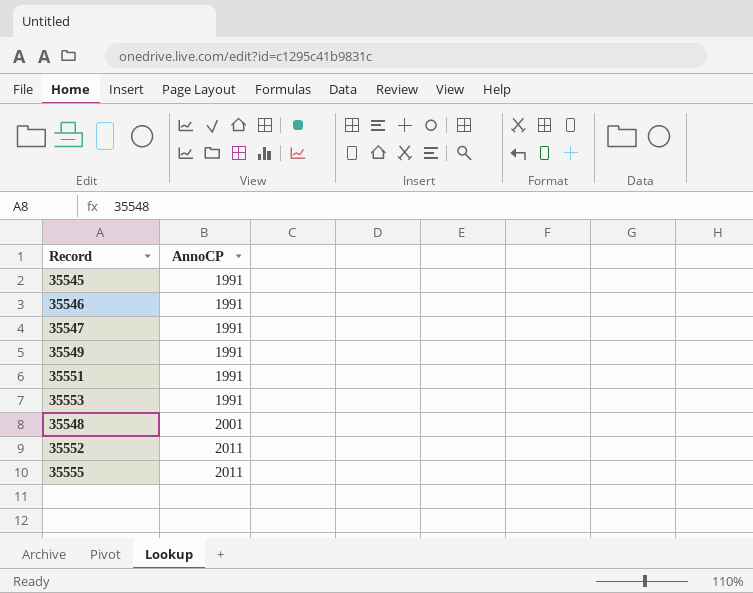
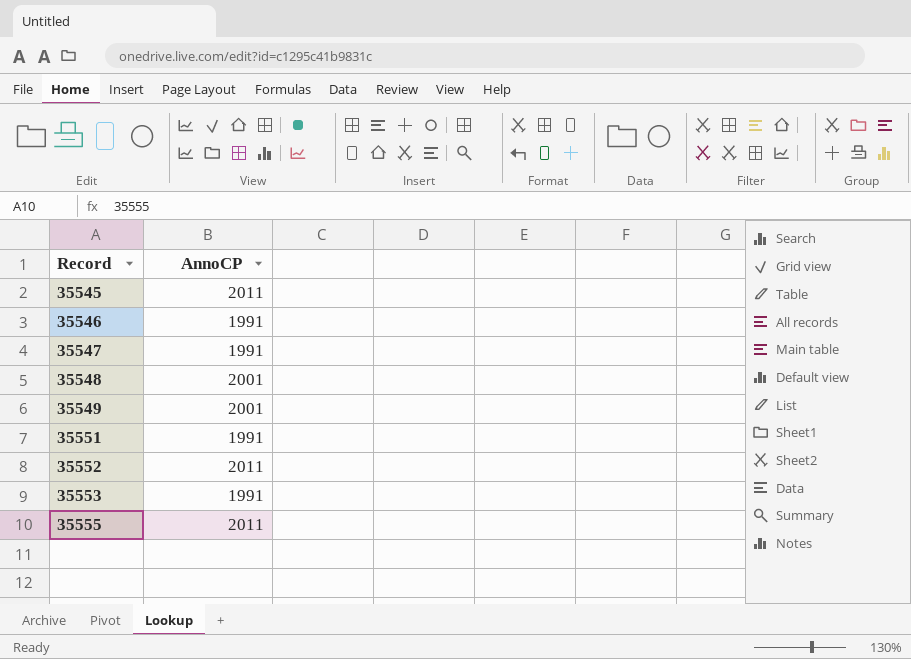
row order: AnnoCP ascending -> Record ascending
35545 | AnnoCP: 1991 -> 2011
35549 | AnnoCP: 1991 -> 2001

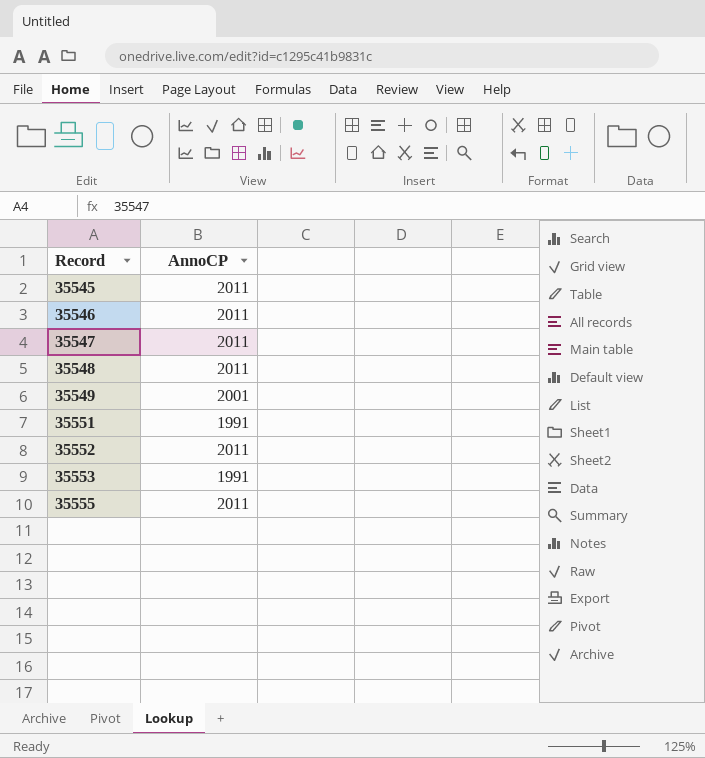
35546 | AnnoCP: 1991 -> 2011
35547 | AnnoCP: 1991 -> 2011
35548 | AnnoCP: 2001 -> 2011

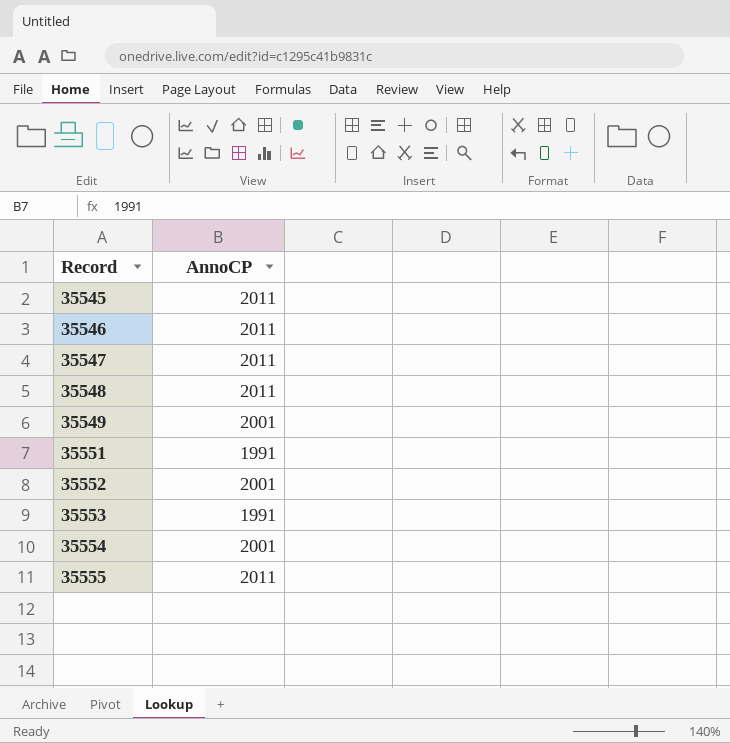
35552 | AnnoCP: 2011 -> 2001
row 35554: none -> 2001

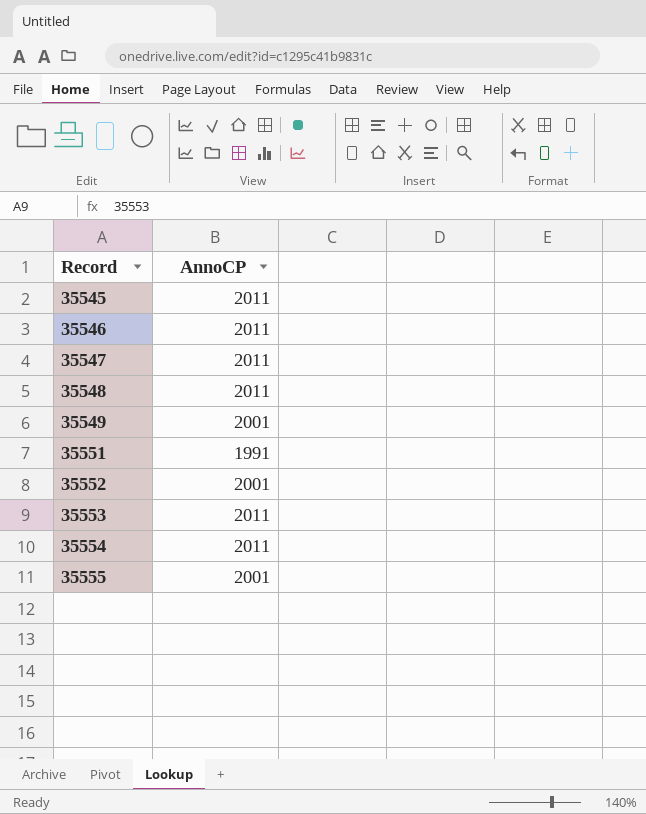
35553 | AnnoCP: 1991 -> 2011
35554 | AnnoCP: 2001 -> 2011
35555 | AnnoCP: 2011 -> 2001

